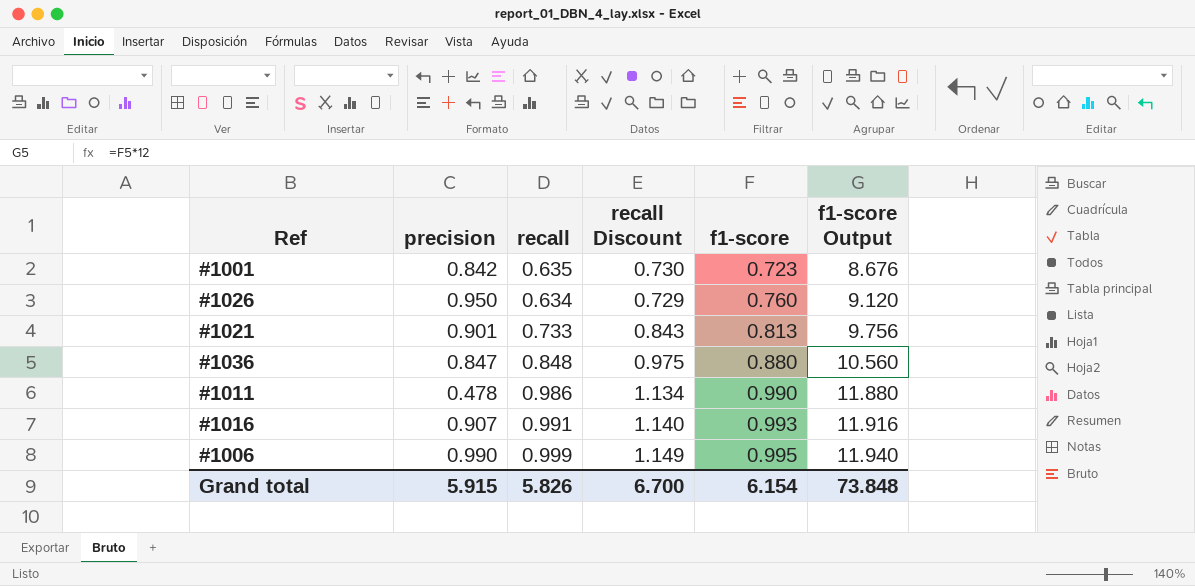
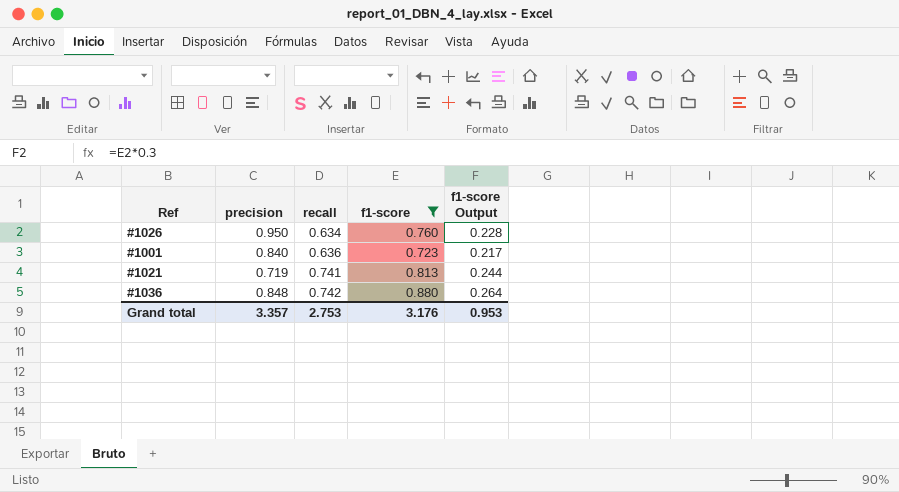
filter: none -> f1-score <= 0.880
row order: f1-score ascending -> recall ascending
column recall Discount | formula: [recall] * 1.15 -> none
column f1-score Output | formula: [f1-score] * 12 -> [f1-score] * 0.3
#1001 | precision: 0.842 -> 0.840
#1001 | recall: 0.635 -> 0.636
#1021 | precision: 0.901 -> 0.719
#1021 | recall: 0.733 -> 0.741
#1036 | precision: 0.847 -> 0.848
#1036 | recall: 0.848 -> 0.742
Grand total | precision: 5.915 -> 3.357
Grand total | recall: 5.826 -> 2.753
Grand total | f1-score: 6.154 -> 3.176
Grand total | f1-score Output: 73.848 -> 0.953

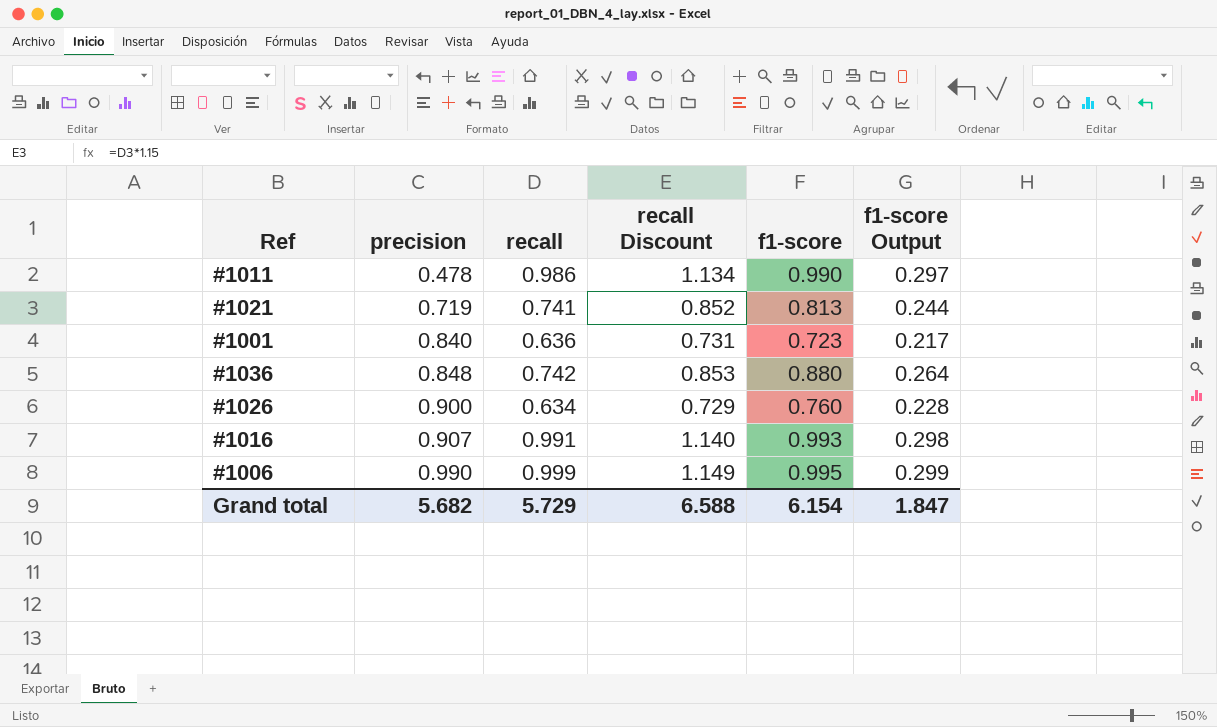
filter: f1-score <= 0.880 -> none
row order: recall ascending -> precision ascending
column recall Discount | formula: none -> [recall] * 1.15
#1026 | precision: 0.950 -> 0.900
Grand total | precision: 3.357 -> 5.682
Grand total | recall: 2.753 -> 5.729
Grand total | f1-score: 3.176 -> 6.154
Grand total | f1-score Output: 0.953 -> 1.847

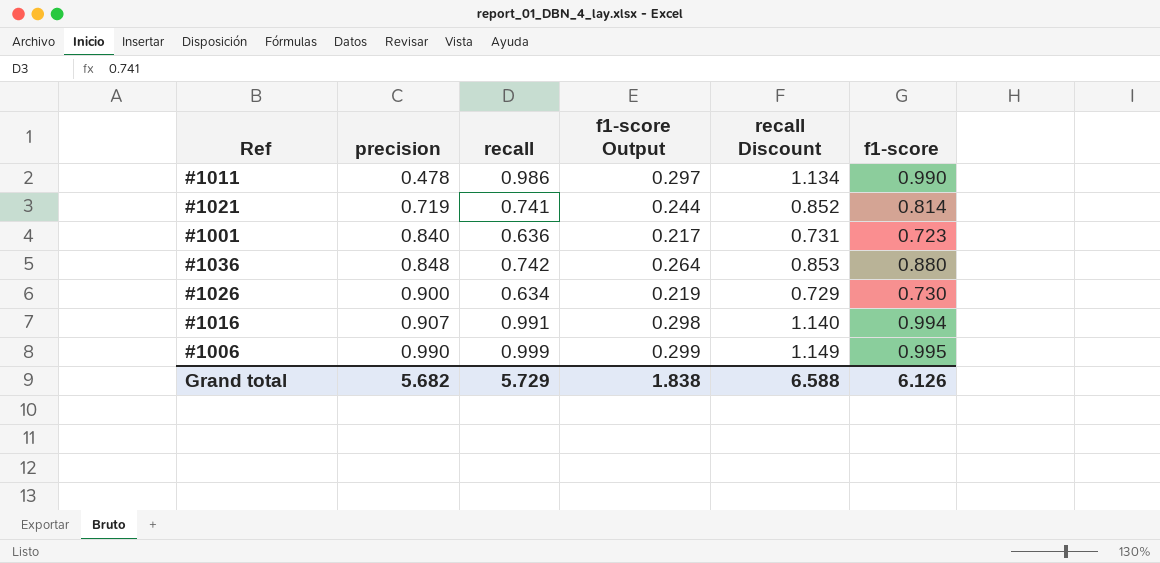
column f1-score Output | position: 6 -> 4
#1021 | f1-score: 0.813 -> 0.814
#1026 | f1-score Output: 0.228 -> 0.219
#1026 | f1-score: 0.760 -> 0.730
#1016 | f1-score: 0.993 -> 0.994
Grand total | f1-score Output: 1.847 -> 1.838
Grand total | f1-score: 6.154 -> 6.126

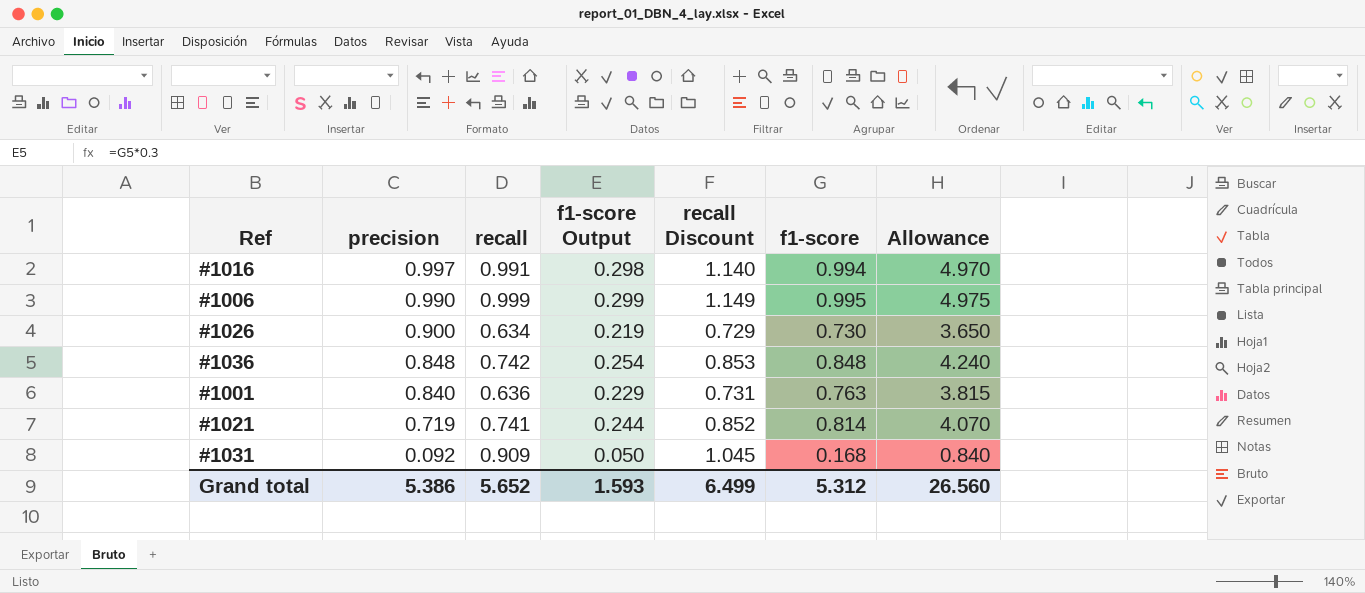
row order: precision ascending -> precision descending
column Allowance | formula: none -> [f1-score] * 5
row #1011: 0.478 | 0.986 | 0.297 | 1.134 | 0.990 -> none
#1016 | precision: 0.907 -> 0.997
#1036 | f1-score Output: 0.264 -> 0.254
#1036 | f1-score: 0.880 -> 0.848
#1001 | f1-score Output: 0.217 -> 0.229
#1001 | f1-score: 0.723 -> 0.763
row #1031: none -> 0.092 | 0.909 | 0.050 | 1.045 | 0.168 | 0.840
Grand total | precision: 5.682 -> 5.386
Grand total | recall: 5.729 -> 5.652
Grand total | f1-score Output: 1.838 -> 1.593
Grand total | recall Discount: 6.588 -> 6.499
Grand total | f1-score: 6.126 -> 5.312

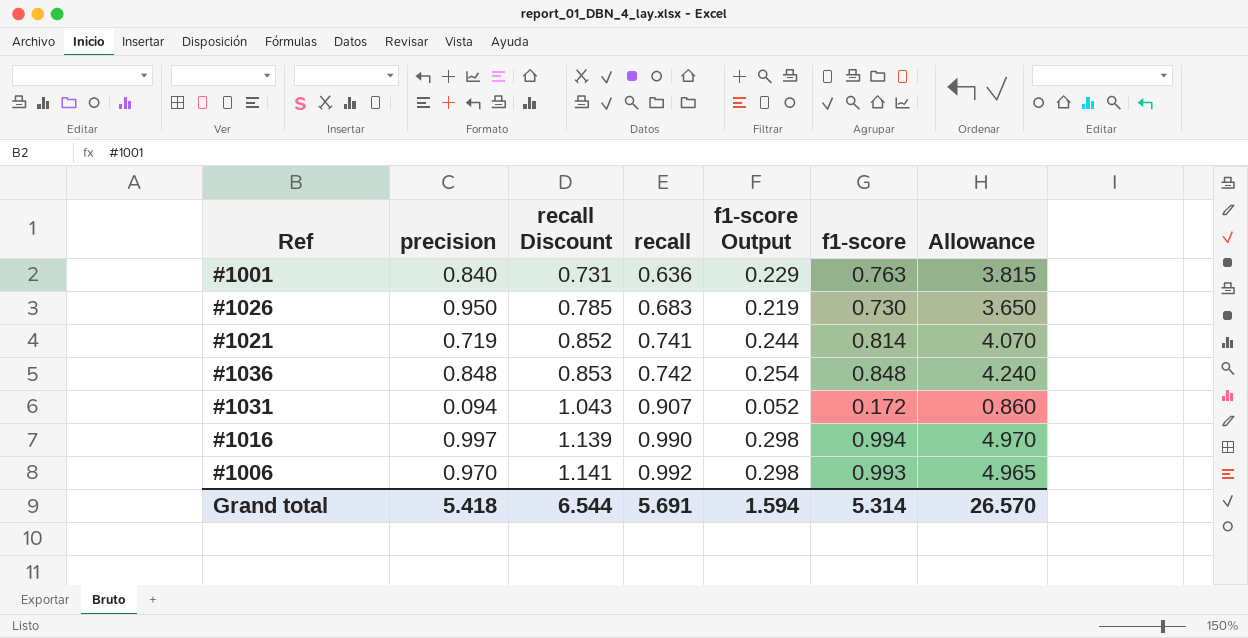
row order: precision descending -> recall Discount ascending
column recall Discount | position: 5 -> 3
#1026 | precision: 0.900 -> 0.950
#1026 | recall Discount: 0.729 -> 0.785
#1026 | recall: 0.634 -> 0.683
#1031 | precision: 0.092 -> 0.094
#1031 | recall Discount: 1.045 -> 1.043
#1031 | recall: 0.909 -> 0.907
#1031 | f1-score Output: 0.050 -> 0.052
#1031 | f1-score: 0.168 -> 0.172
#1031 | Allowance: 0.840 -> 0.860
#1016 | recall Discount: 1.140 -> 1.139
#1016 | recall: 0.991 -> 0.990
#1006 | precision: 0.990 -> 0.970
#1006 | recall Discount: 1.149 -> 1.141
#1006 | recall: 0.999 -> 0.992
#1006 | f1-score Output: 0.299 -> 0.298
#1006 | f1-score: 0.995 -> 0.993
#1006 | Allowance: 4.975 -> 4.965
Grand total | precision: 5.386 -> 5.418
Grand total | recall Discount: 6.499 -> 6.544
Grand total | recall: 5.652 -> 5.691
Grand total | f1-score Output: 1.593 -> 1.594
Grand total | f1-score: 5.312 -> 5.314
Grand total | Allowance: 26.560 -> 26.570

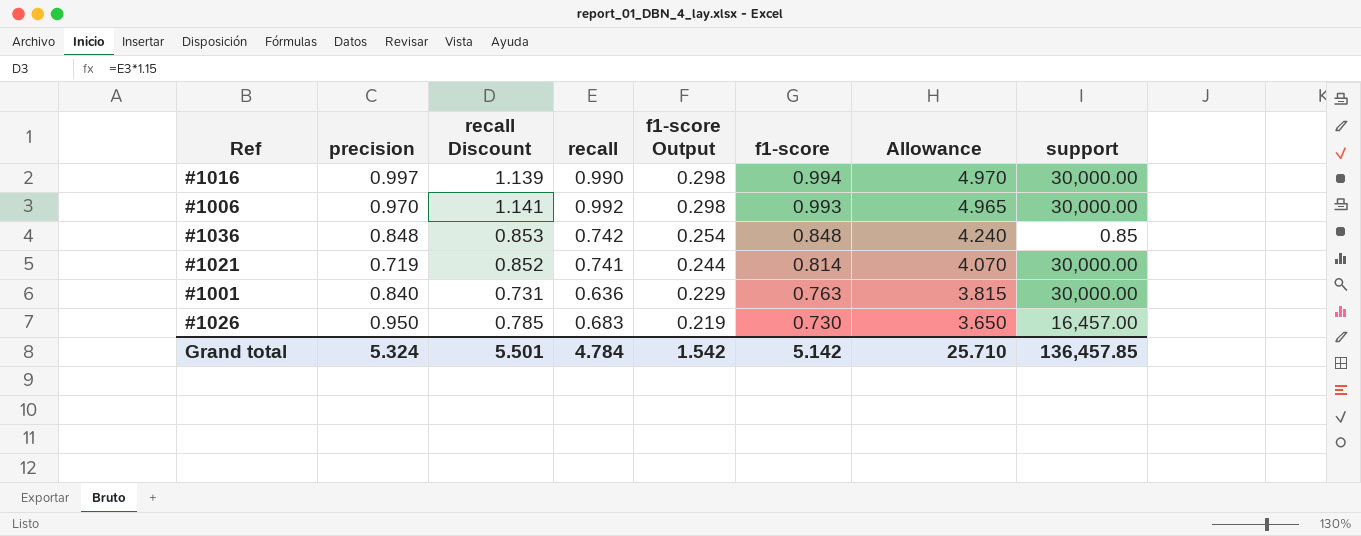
row order: recall Discount ascending -> f1-score Output descending
column support | position: none -> 8
row #1031: 0.094 | 1.043 | 0.907 | 0.052 | 0.172 | 0.860 -> none
Grand total | precision: 5.418 -> 5.324
Grand total | recall Discount: 6.544 -> 5.501
Grand total | recall: 5.691 -> 4.784
Grand total | f1-score Output: 1.594 -> 1.542
Grand total | f1-score: 5.314 -> 5.142
Grand total | Allowance: 26.570 -> 25.710

